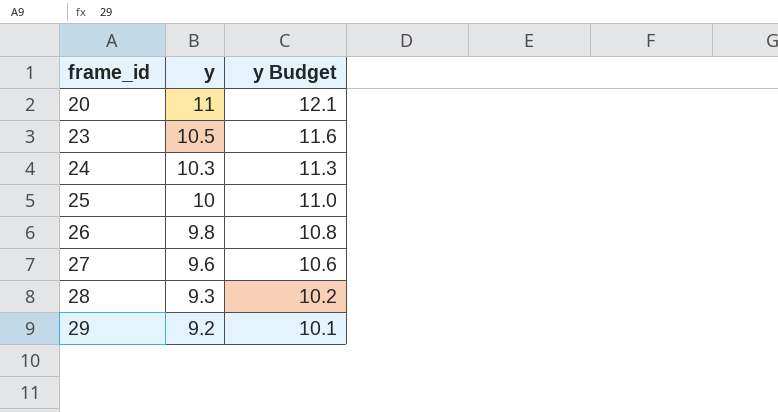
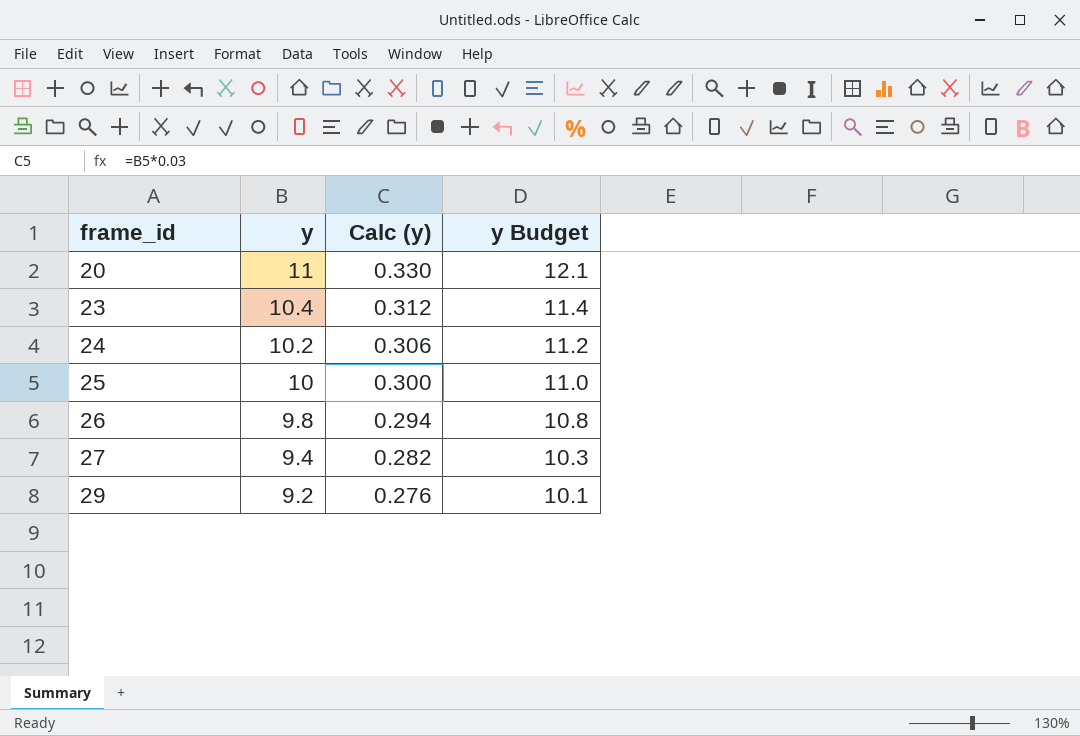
column Calc (y) | formula: none -> [y] * 0.03
row 28: 9.3 | 10.2 -> none
23 | y: 10.5 -> 10.4
23 | y Budget: 11.6 -> 11.4
24 | y: 10.3 -> 10.2
24 | y Budget: 11.3 -> 11.2
27 | y: 9.6 -> 9.4
27 | y Budget: 10.6 -> 10.3

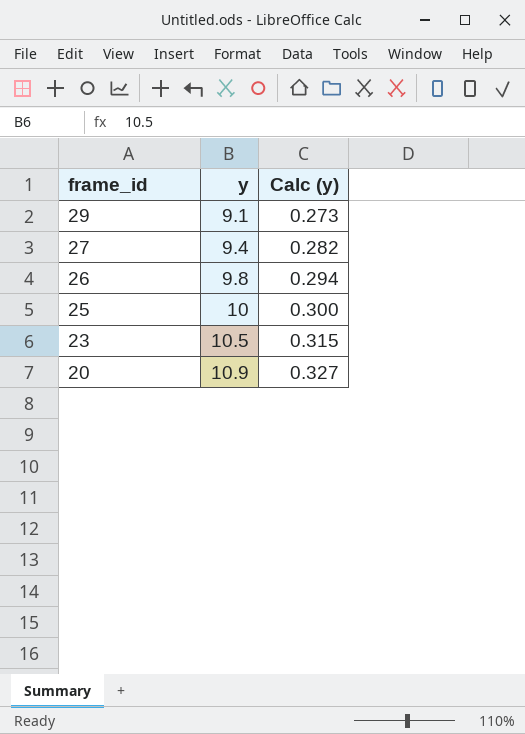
row order: frame_id ascending -> frame_id descending
column y Budget | formula: [y] * 1.1 -> none
row 24: 10.2 | 0.306 | 11.2 -> none
29 | y: 9.2 -> 9.1
29 | Calc (y): 0.276 -> 0.273
23 | y: 10.4 -> 10.5
23 | Calc (y): 0.312 -> 0.315
20 | y: 11 -> 10.9
20 | Calc (y): 0.330 -> 0.327

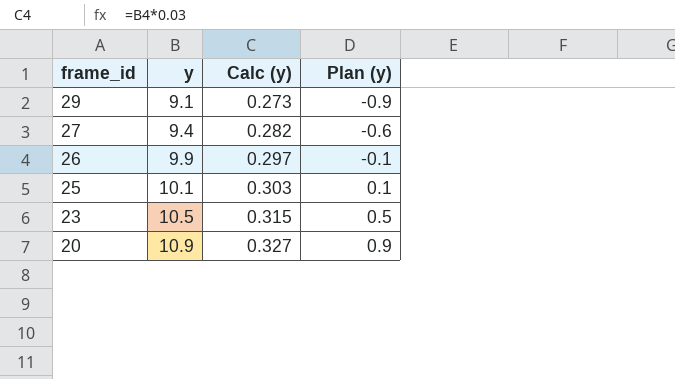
column Plan (y) | formula: none -> [y] - 10
26 | y: 9.8 -> 9.9
26 | Calc (y): 0.294 -> 0.297
25 | y: 10 -> 10.1
25 | Calc (y): 0.300 -> 0.303

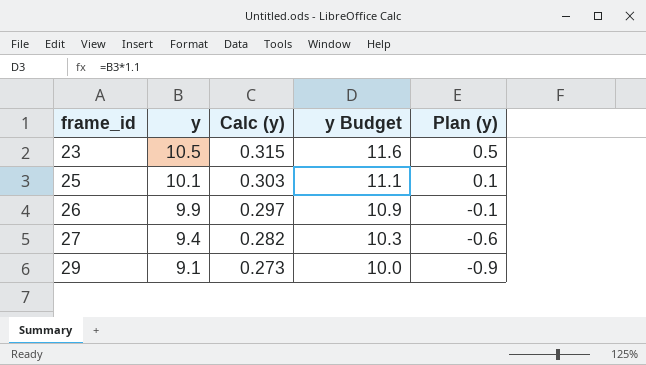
row order: frame_id descending -> frame_id ascending
column y Budget | formula: none -> [y] * 1.1
row 20: 10.9 | 0.327 | 0.9 -> none

